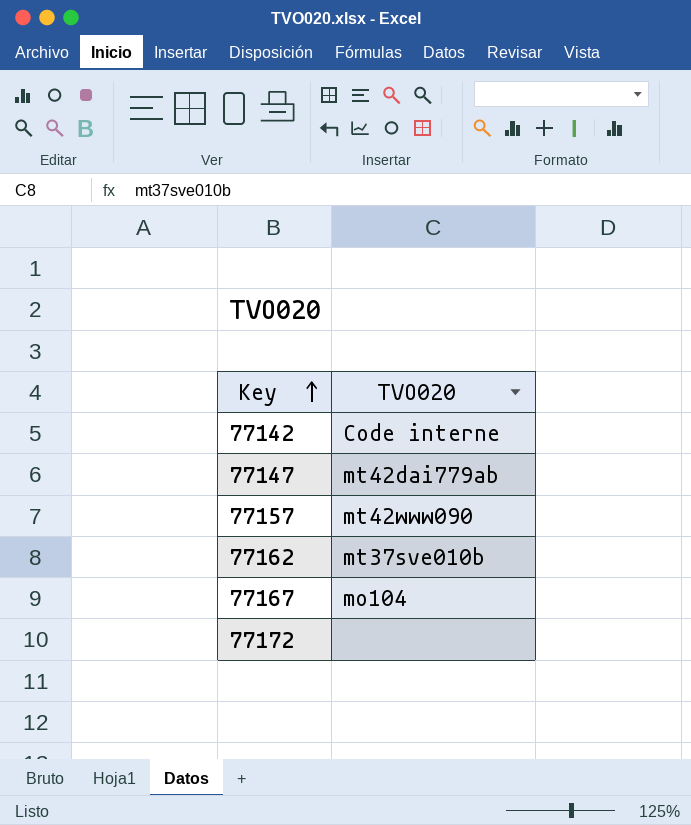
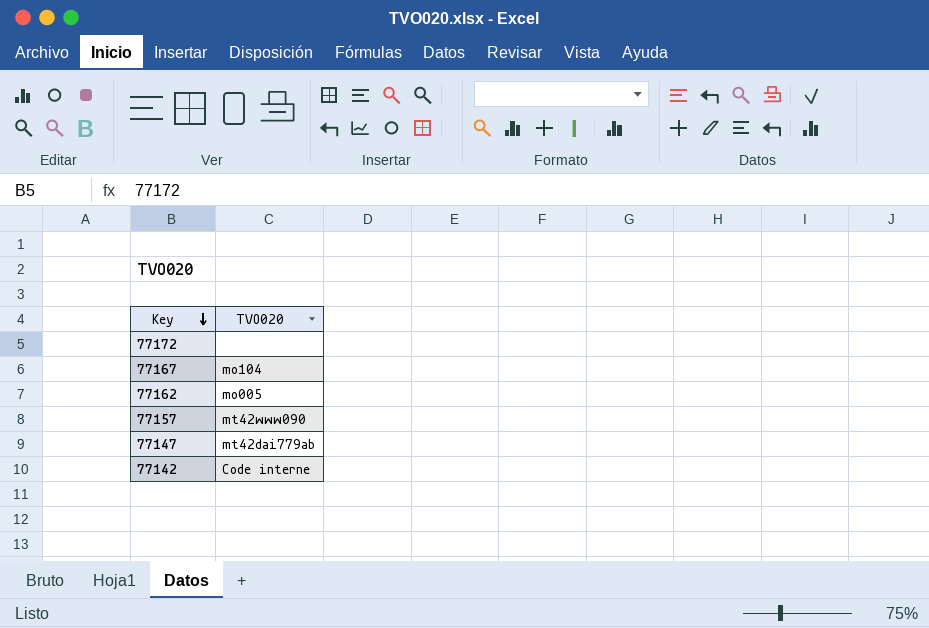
row order: Key ascending -> Key descending
77162 | TVO020: mt37sve010b -> mo005

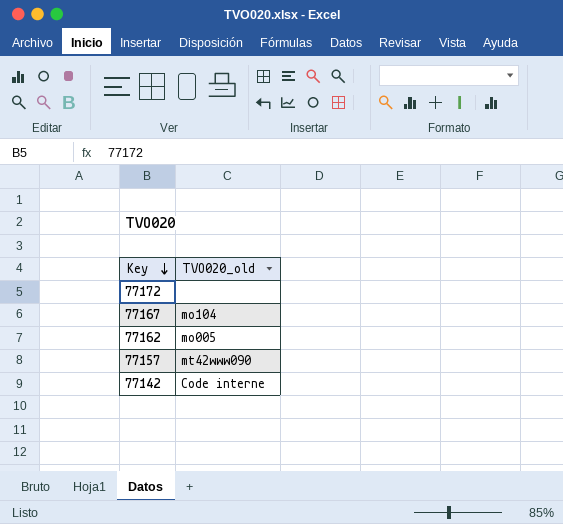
column name: TVO020 -> TVO020_old
row 77147: mt42dai779ab -> none

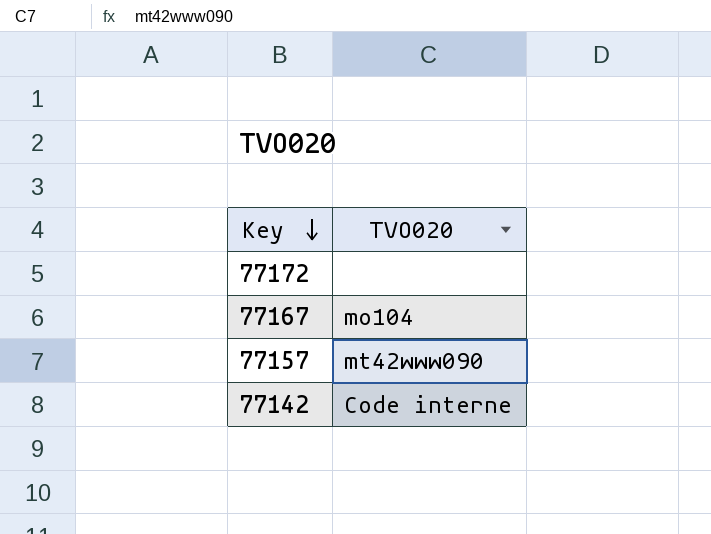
column name: TVO020_old -> TVO020
row 77162: mo005 -> none

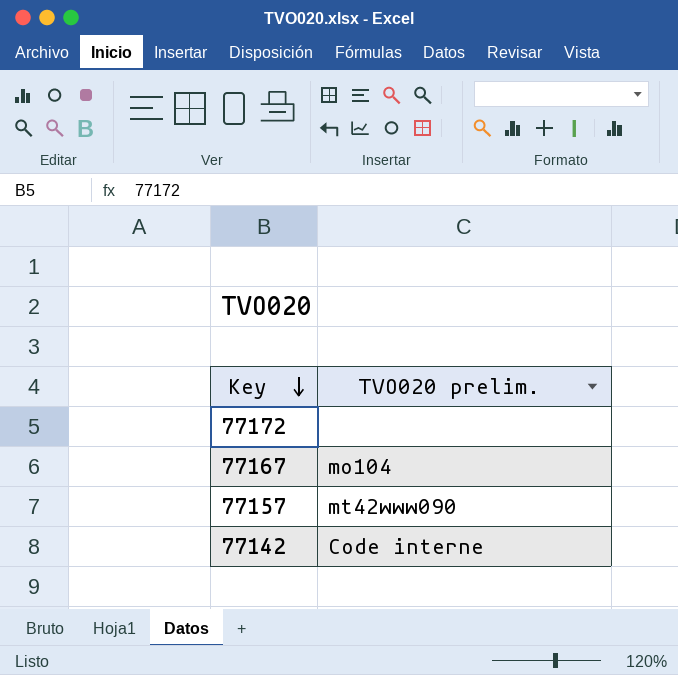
column name: TVO020 -> TVO020 prelim.

